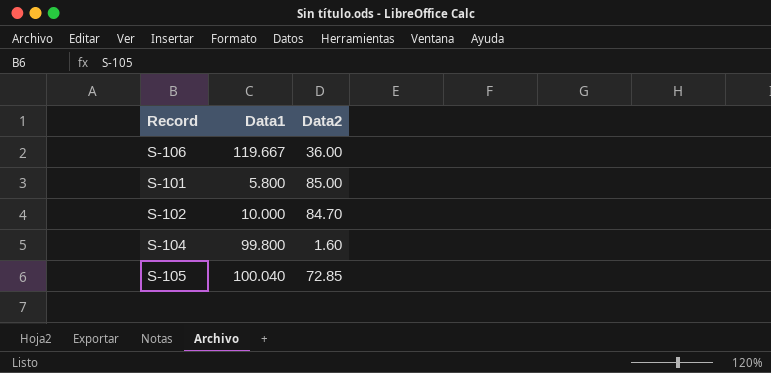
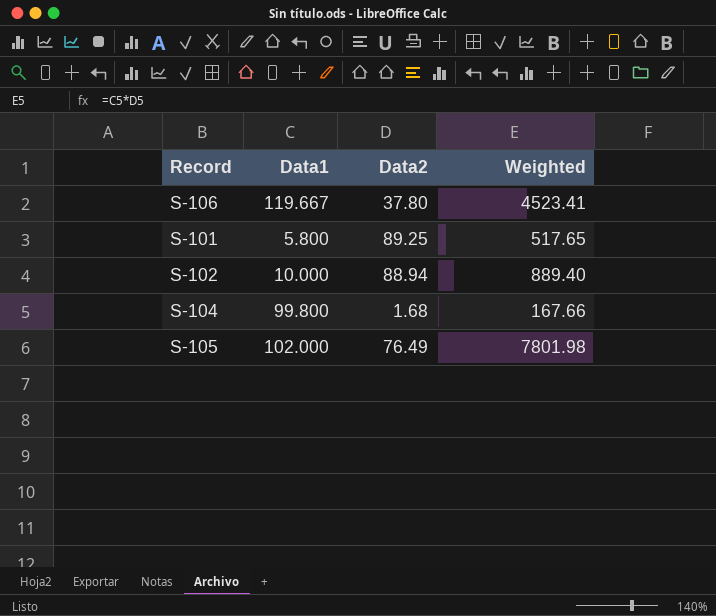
column Weighted | formula: none -> [Data1] * [Data2]
S-106 | Data2: 36.00 -> 37.80
S-101 | Data2: 85.00 -> 89.25
S-102 | Data2: 84.70 -> 88.94
S-104 | Data2: 1.60 -> 1.68
S-105 | Data1: 100.040 -> 102.000
S-105 | Data2: 72.85 -> 76.49

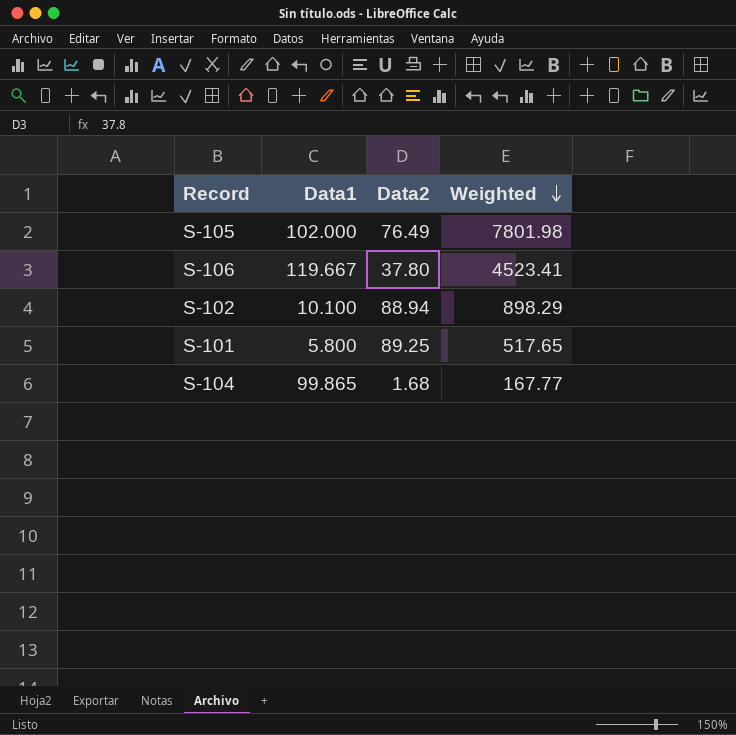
row order: none -> Weighted descending
S-102 | Data1: 10.000 -> 10.100
S-102 | Weighted: 889.40 -> 898.29
S-104 | Data1: 99.800 -> 99.865
S-104 | Weighted: 167.66 -> 167.77

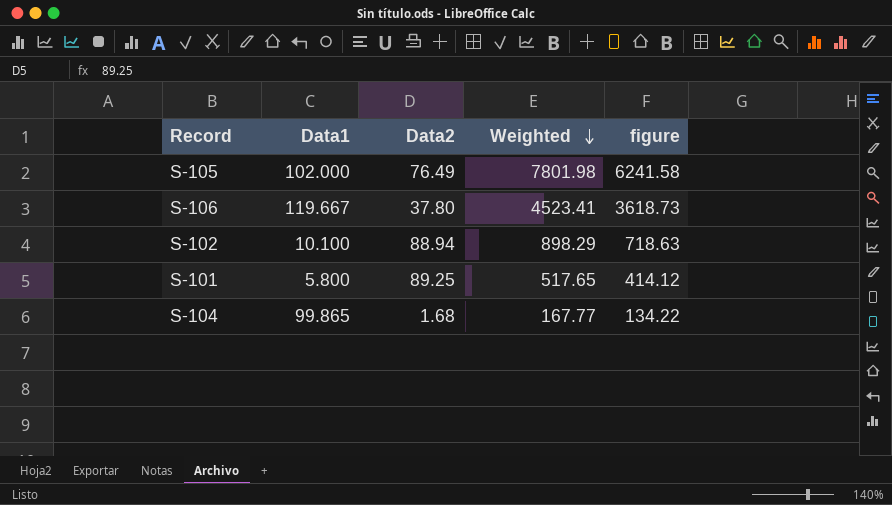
column figure | formula: none -> [Weighted] * 0.8

